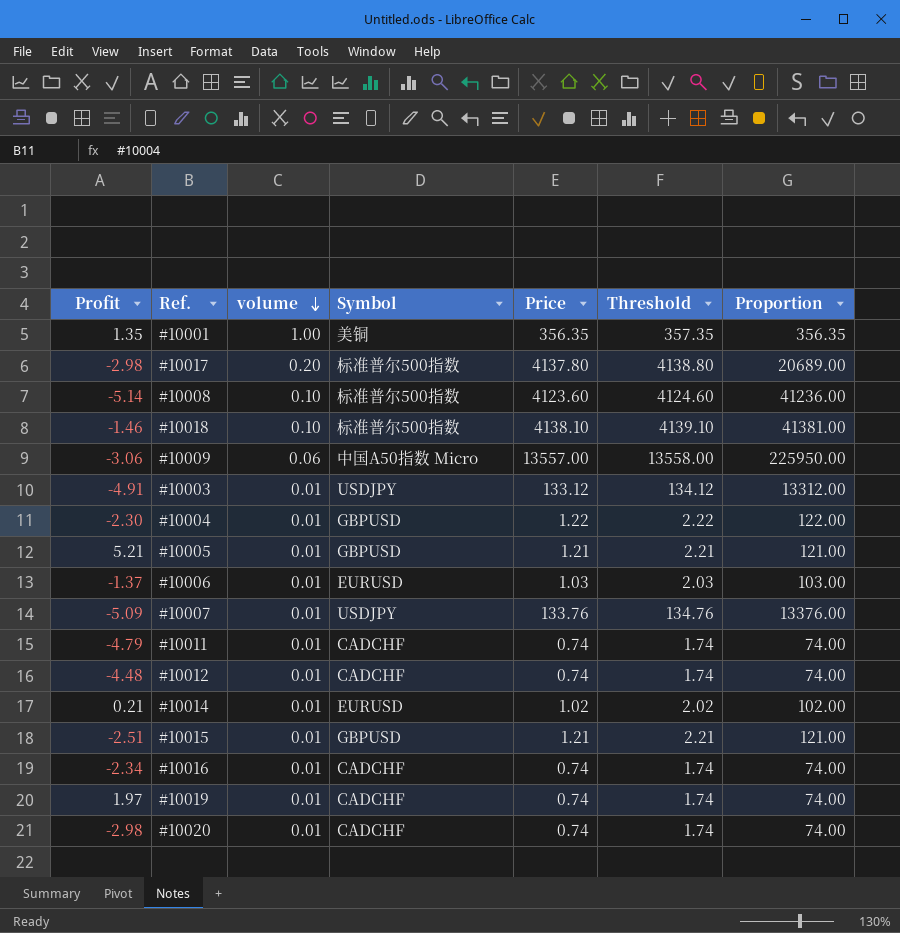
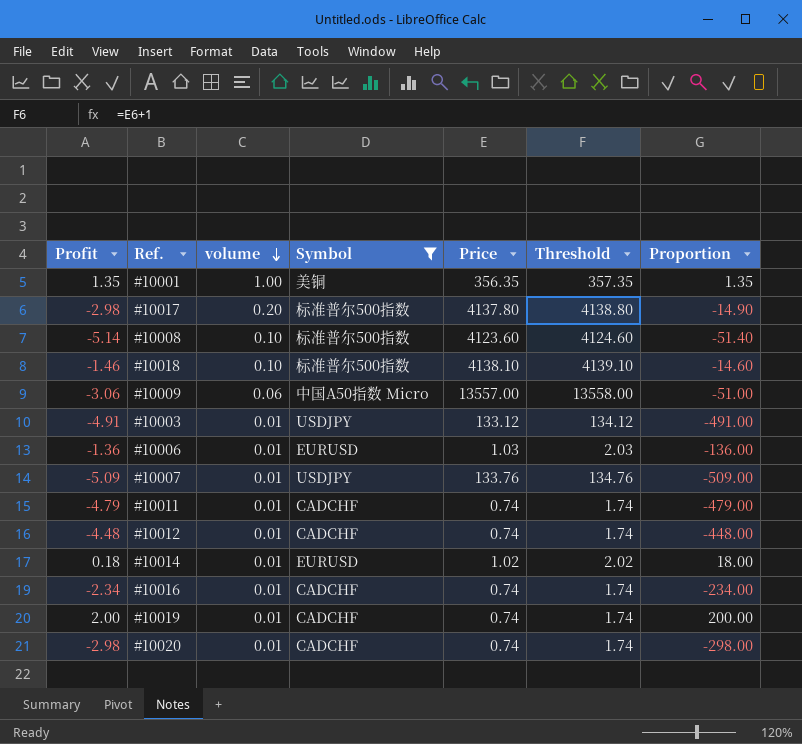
filter: none -> Symbol != GBPUSD
column Proportion | formula: [Price] / [volume] -> [Profit] / [volume]
#10006 | Profit: -1.37 -> -1.36
#10014 | Profit: 0.21 -> 0.18
#10019 | Profit: 1.97 -> 2.00

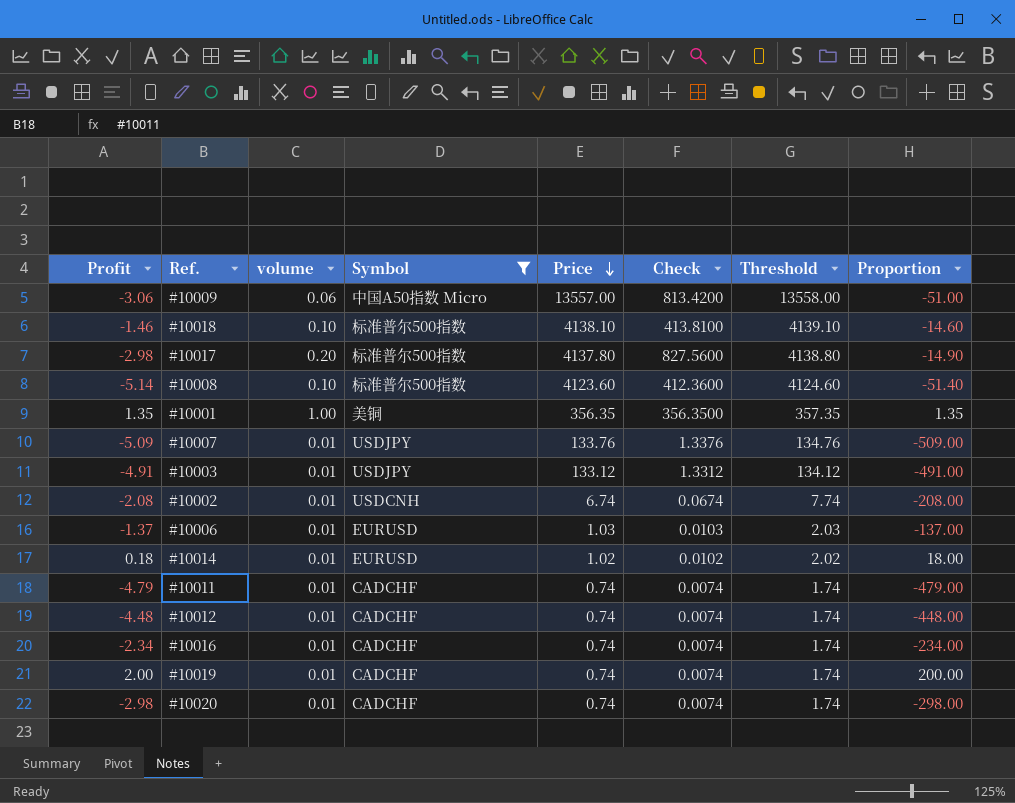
row order: volume descending -> Price descending
column Check | formula: none -> [volume] * [Price]
row #10002: none -> -2.08 | 0.01 | USDCNH | 6.74 | 0.0674 | 7.74 | -208.00
#10006 | Profit: -1.36 -> -1.37
#10006 | Proportion: -136.00 -> -137.00

